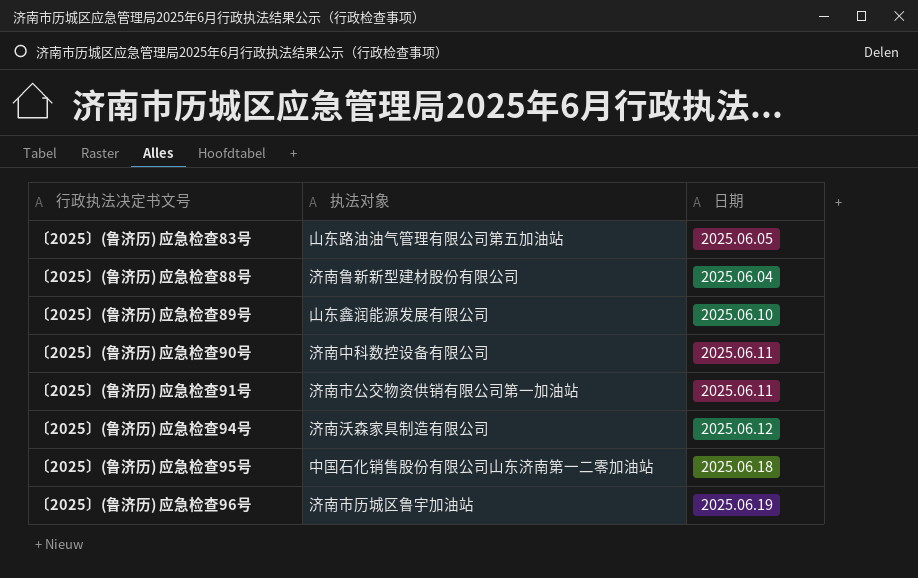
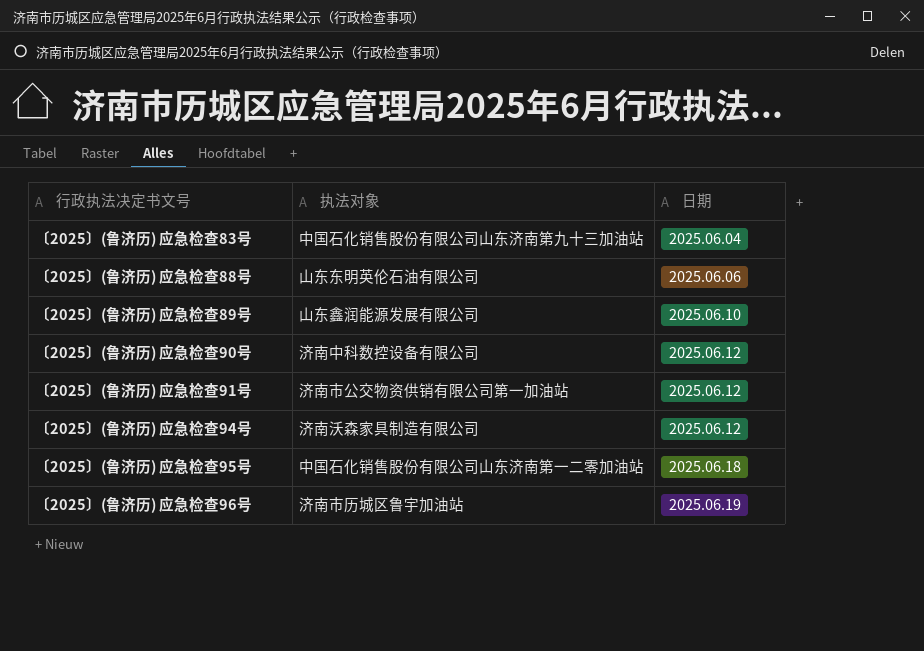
〔2025〕(鲁济历) 应急检查83号 | 执法对象: 山东路油油气管理有限公司第五加油站 -> 中国石化销售股份有限公司山东济南第九十三加油站
〔2025〕(鲁济历) 应急检查83号 | 日期: 2025.06.05 -> 2025.06.04
〔2025〕(鲁济历) 应急检查88号 | 执法对象: 济南鲁新新型建材股份有限公司 -> 山东东明英伦石油有限公司
〔2025〕(鲁济历) 应急检查88号 | 日期: 2025.06.04 -> 2025.06.06
〔2025〕(鲁济历) 应急检查90号 | 日期: 2025.06.11 -> 2025.06.12
〔2025〕(鲁济历) 应急检查91号 | 日期: 2025.06.11 -> 2025.06.12

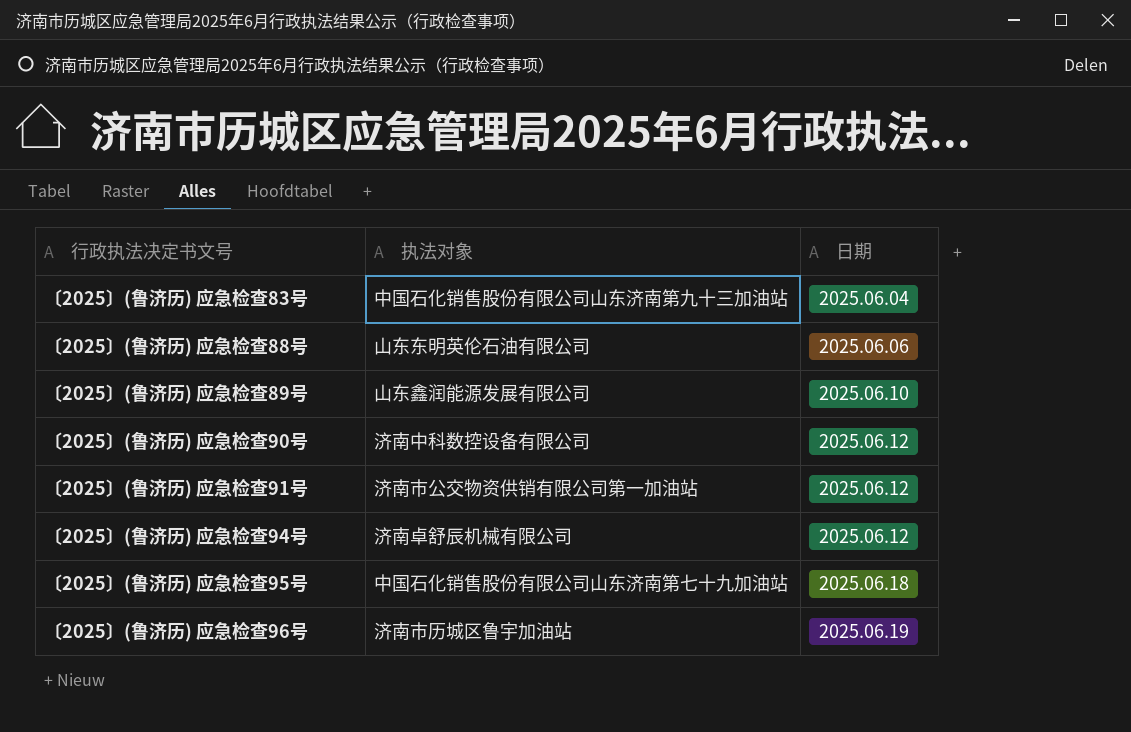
〔2025〕(鲁济历) 应急检查94号 | 执法对象: 济南沃森家具制造有限公司 -> 济南卓舒辰机械有限公司
〔2025〕(鲁济历) 应急检查95号 | 执法对象: 中国石化销售股份有限公司山东济南第一二零加油站 -> 中国石化销售股份有限公司山东济南第七十九加油站

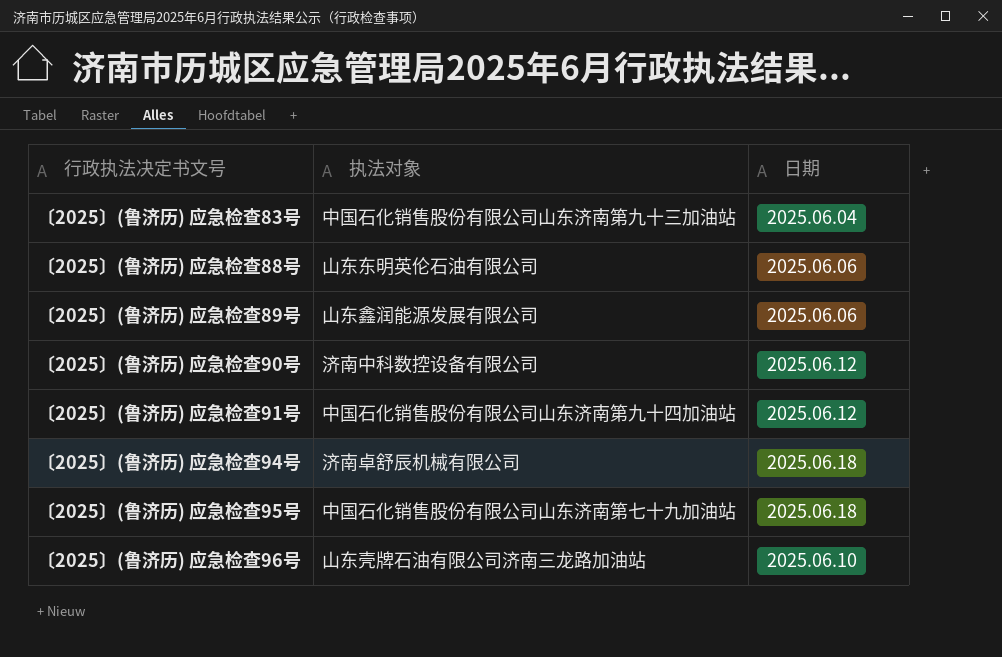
〔2025〕(鲁济历) 应急检查89号 | 日期: 2025.06.10 -> 2025.06.06
〔2025〕(鲁济历) 应急检查91号 | 执法对象: 济南市公交物资供销有限公司第一加油站 -> 中国石化销售股份有限公司山东济南第九十四加油站
〔2025〕(鲁济历) 应急检查94号 | 日期: 2025.06.12 -> 2025.06.18
〔2025〕(鲁济历) 应急检查96号 | 执法对象: 济南市历城区鲁宇加油站 -> 山东壳牌石油有限公司济南三龙路加油站
〔2025〕(鲁济历) 应急检查96号 | 日期: 2025.06.19 -> 2025.06.10

